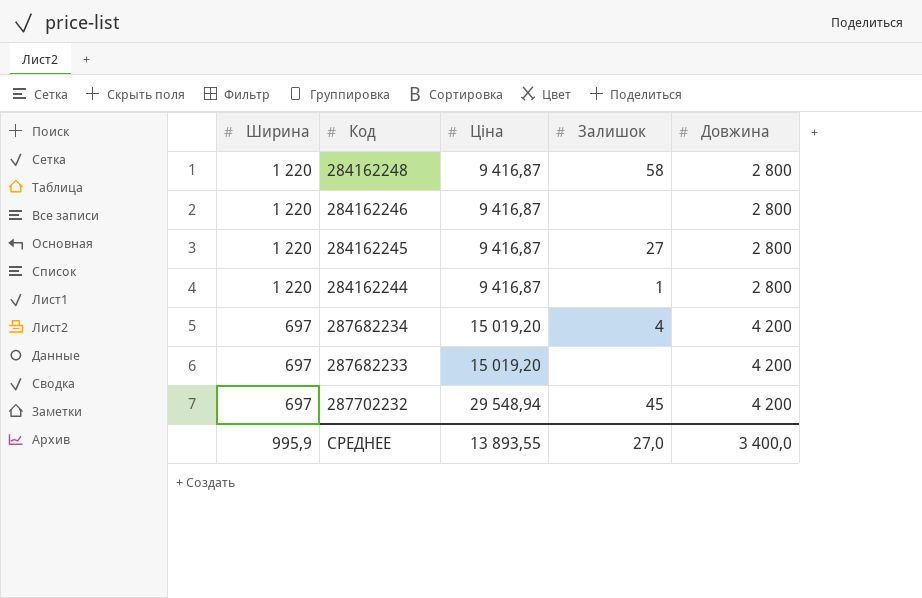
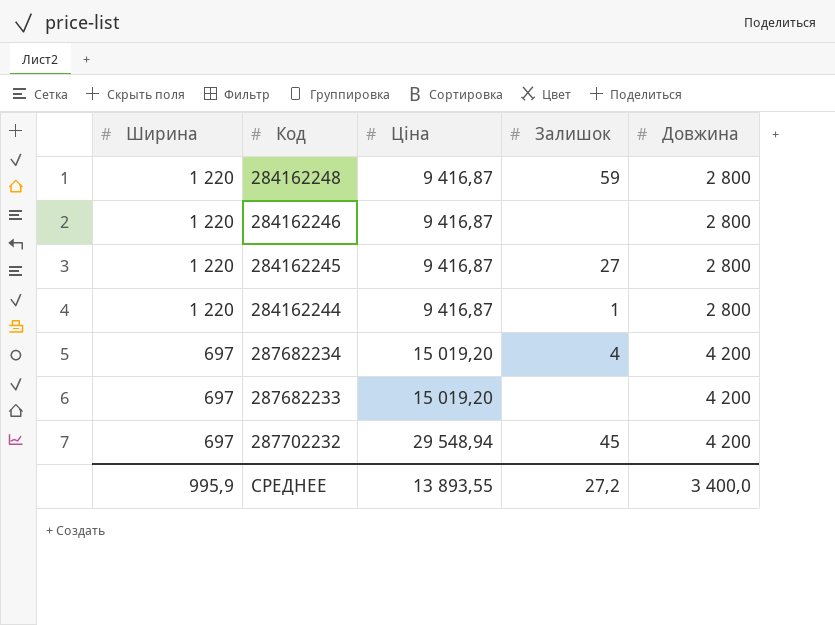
284162248 | Залишок: 58 -> 59
СРЕДНЕЕ | Залишок: 27,0 -> 27,2

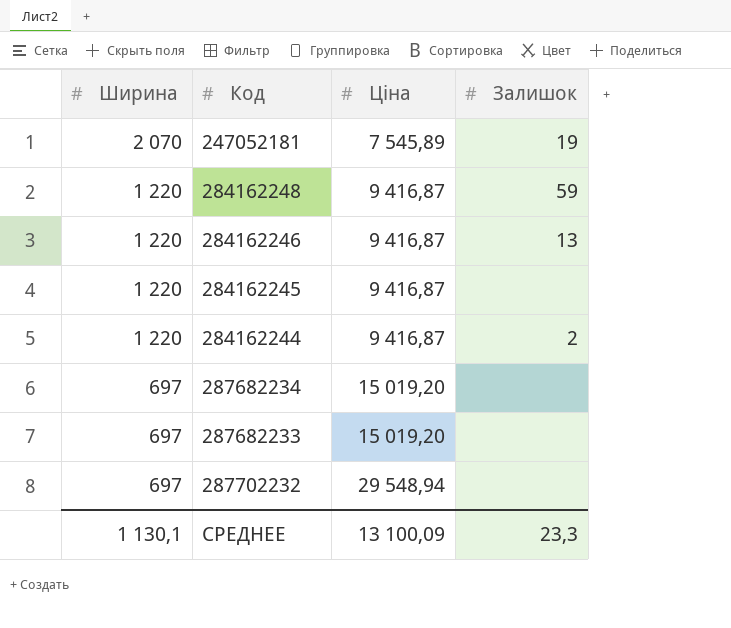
column Довжина | position: 5 -> none
row 247052181: none -> 2 070 | 7 545,89 | 19
284162246 | Залишок: none -> 13
284162245 | Залишок: 27 -> none
284162244 | Залишок: 1 -> 2
287682234 | Залишок: 4 -> none
287702232 | Залишок: 45 -> none
СРЕДНЕЕ | Ширина: 995,9 -> 1 130,1
СРЕДНЕЕ | Ціна: 13 893,55 -> 13 100,09
СРЕДНЕЕ | Залишок: 27,2 -> 23,3

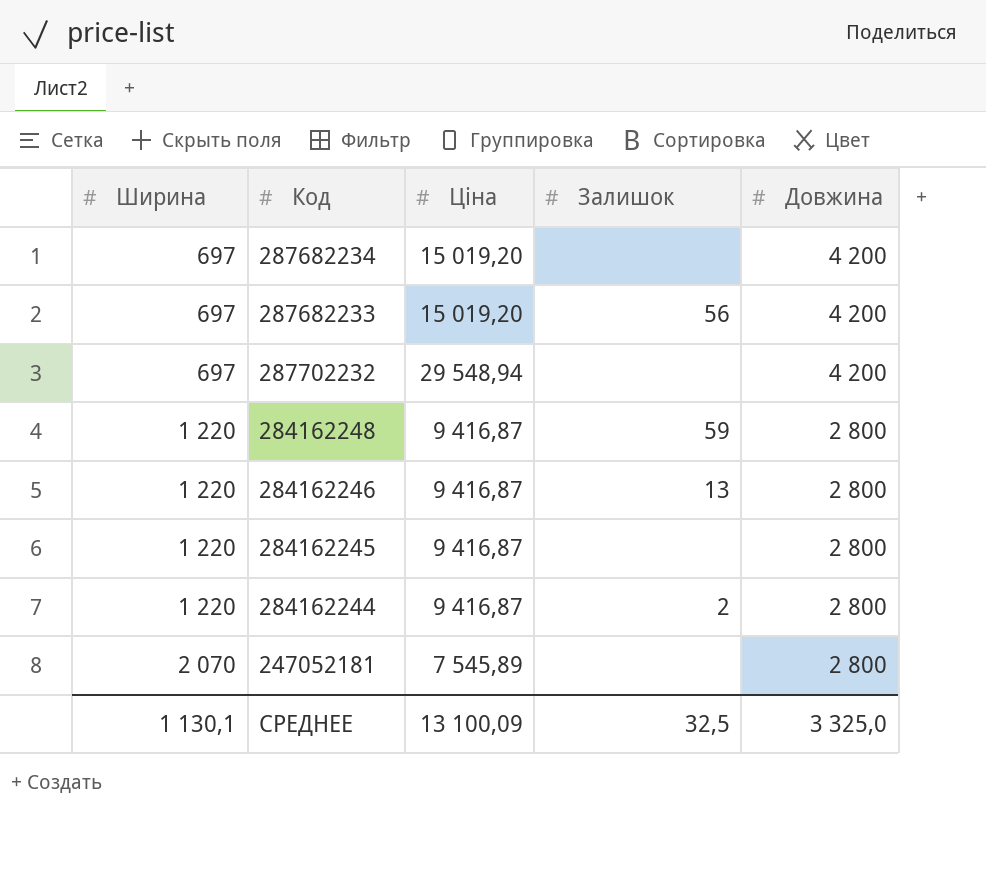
row order: Ширина descending -> Ширина ascending
column Довжина | position: none -> 5
287682233 | Залишок: none -> 56
247052181 | Залишок: 19 -> none
СРЕДНЕЕ | Залишок: 23,3 -> 32,5

